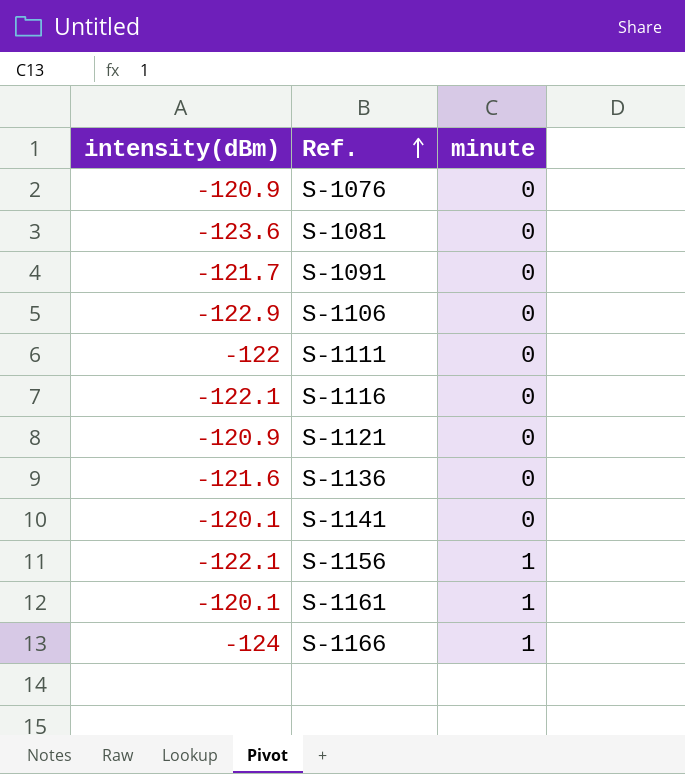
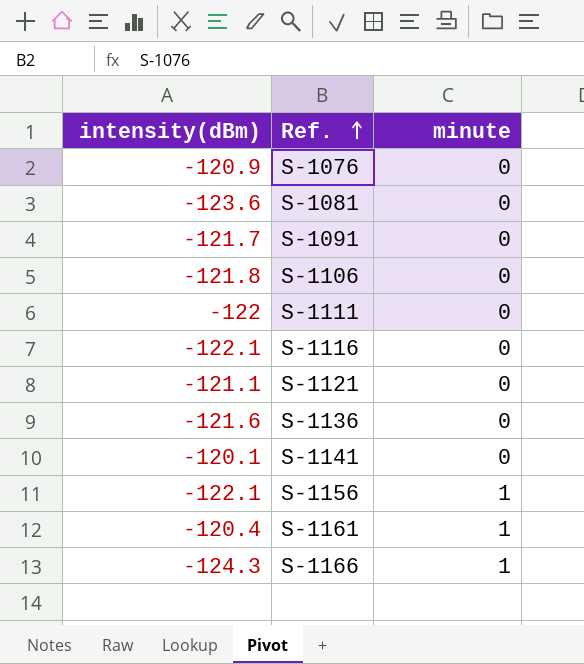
S-1106 | intensity(dBm): -122.9 -> -121.8
S-1121 | intensity(dBm): -120.9 -> -121.1
S-1161 | intensity(dBm): -120.1 -> -120.4
S-1166 | intensity(dBm): -124 -> -124.3

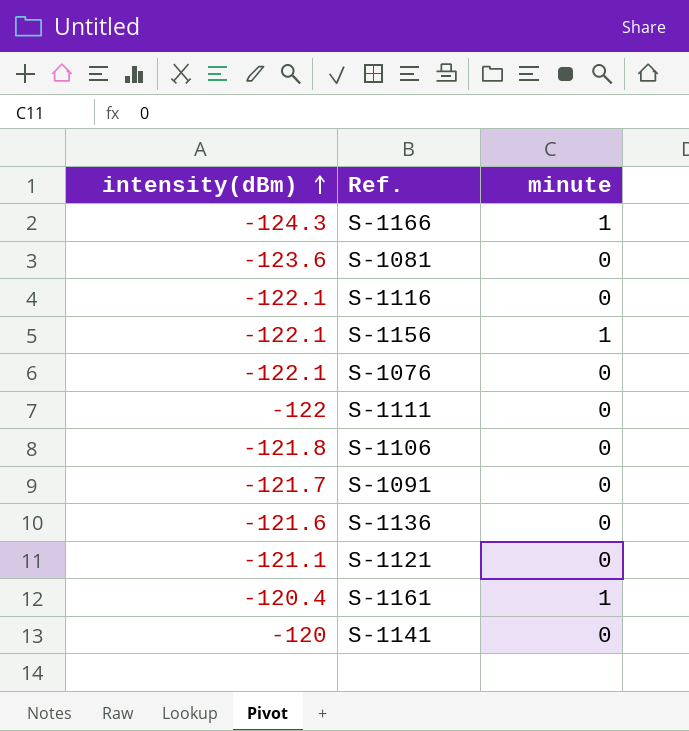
row order: Ref. ascending -> intensity(dBm) ascending
S-1076 | intensity(dBm): -120.9 -> -122.1
S-1141 | intensity(dBm): -120.1 -> -120

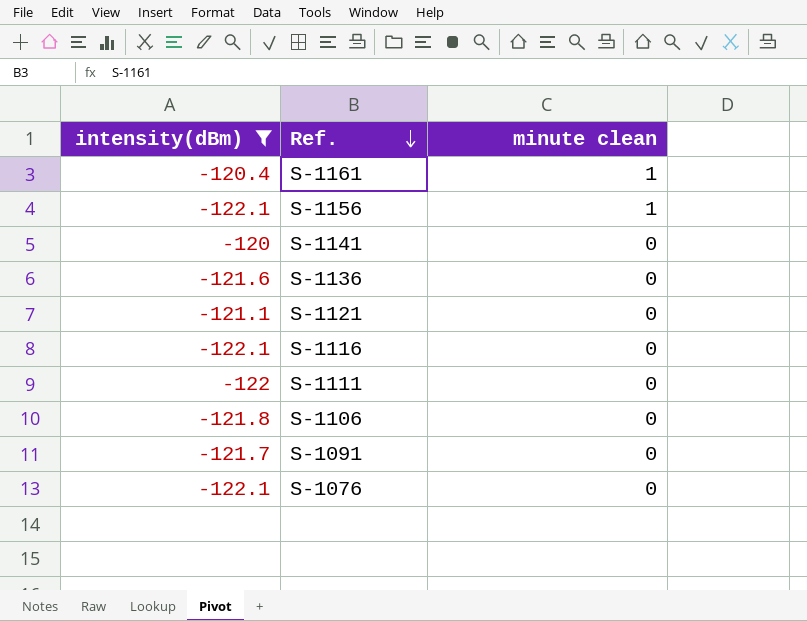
filter: none -> intensity(dBm) >= -122.1
row order: intensity(dBm) ascending -> Ref. descending
column name: minute -> minute clean

